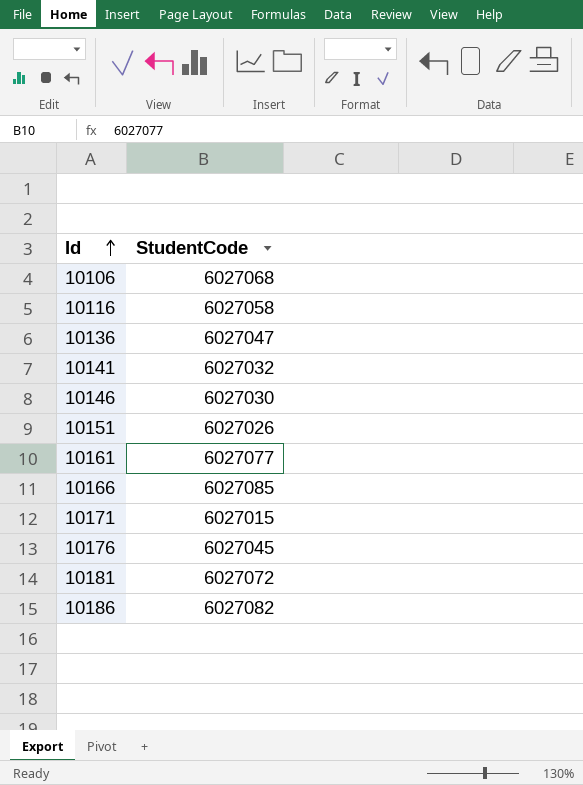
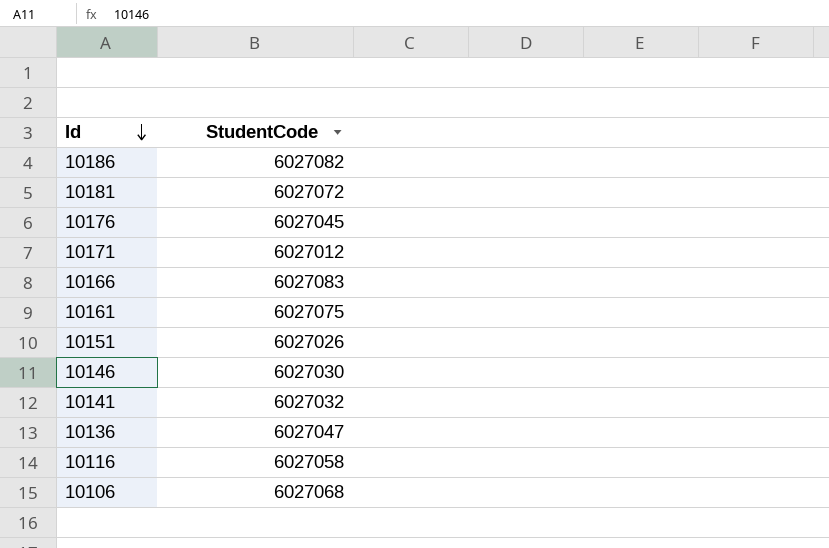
row order: Id ascending -> Id descending
10171 | StudentCode: 6027015 -> 6027012
10166 | StudentCode: 6027085 -> 6027083
10161 | StudentCode: 6027077 -> 6027075

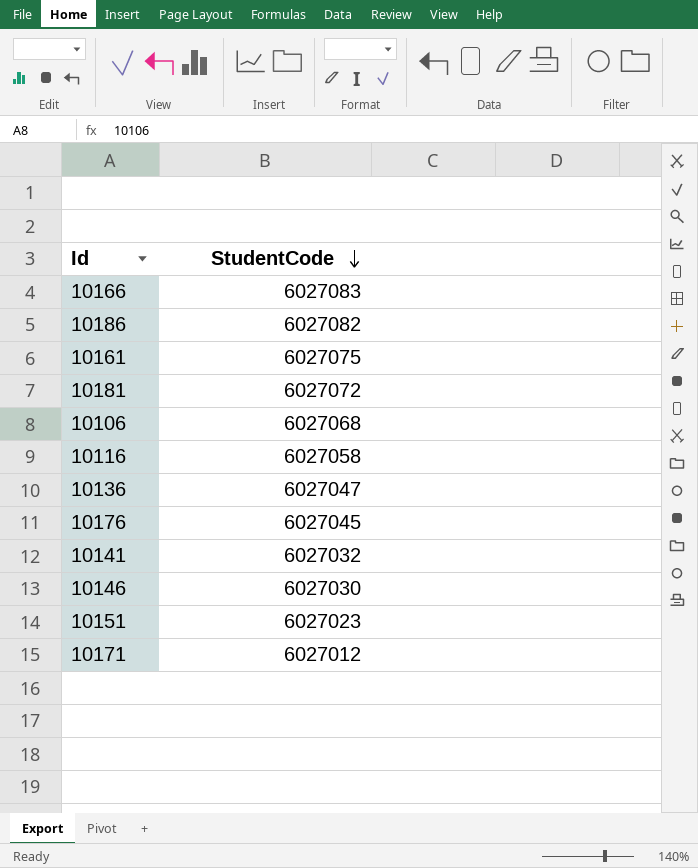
row order: Id descending -> StudentCode descending
10151 | StudentCode: 6027026 -> 6027023

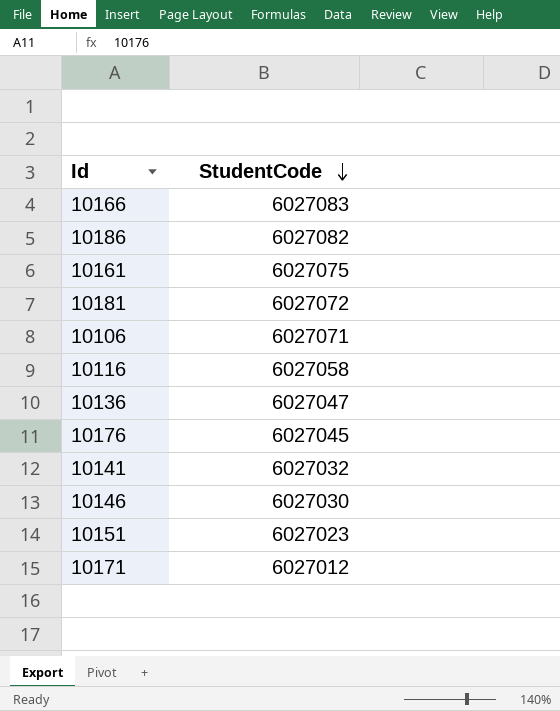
10106 | StudentCode: 6027068 -> 6027071

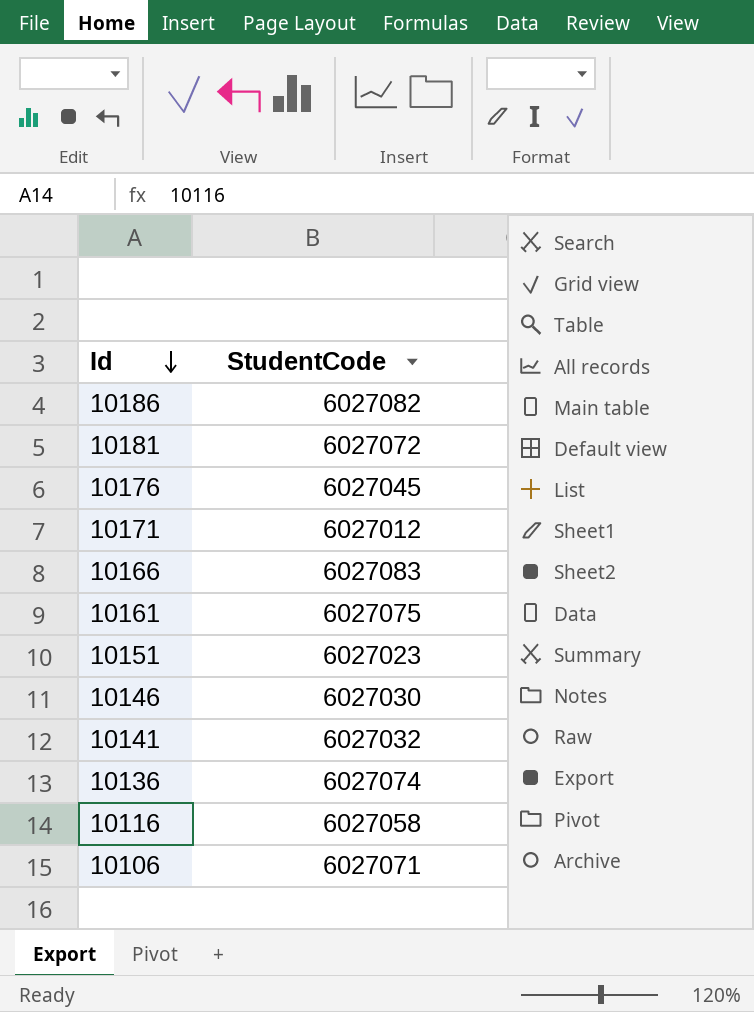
row order: StudentCode descending -> Id descending
10136 | StudentCode: 6027047 -> 6027074

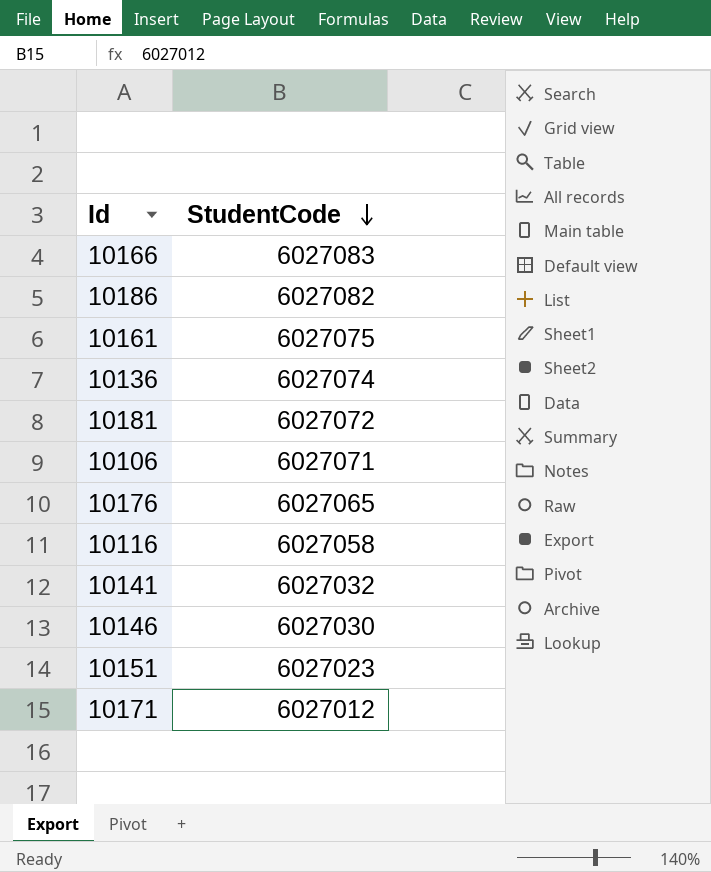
row order: Id descending -> StudentCode descending
10176 | StudentCode: 6027045 -> 6027065

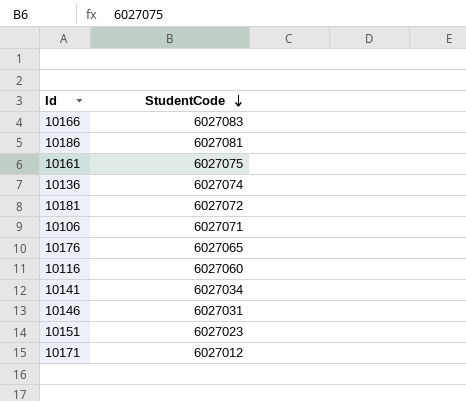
10186 | StudentCode: 6027082 -> 6027081
10116 | StudentCode: 6027058 -> 6027060
10141 | StudentCode: 6027032 -> 6027034
10146 | StudentCode: 6027030 -> 6027031

